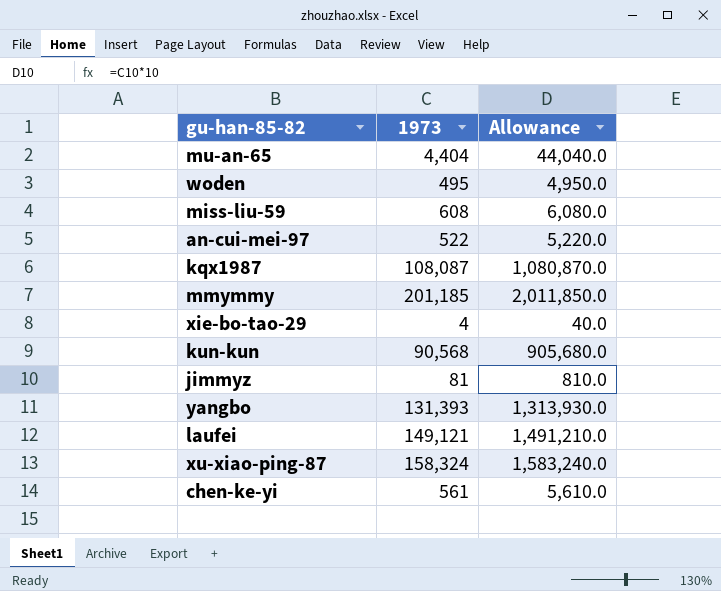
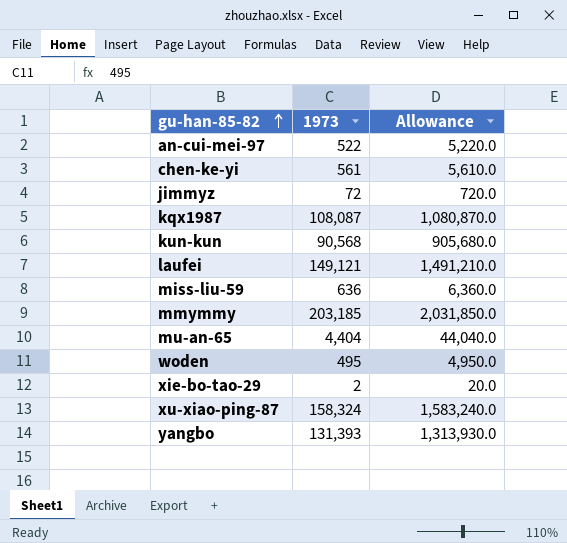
row order: none -> gu-han-85-82 ascending
jimmyz | 1973: 81 -> 72
jimmyz | Allowance: 810.0 -> 720.0
miss-liu-59 | 1973: 608 -> 636
miss-liu-59 | Allowance: 6,080.0 -> 6,360.0
mmymmy | 1973: 201,185 -> 203,185
mmymmy | Allowance: 2,011,850.0 -> 2,031,850.0
xie-bo-tao-29 | 1973: 4 -> 2
xie-bo-tao-29 | Allowance: 40.0 -> 20.0

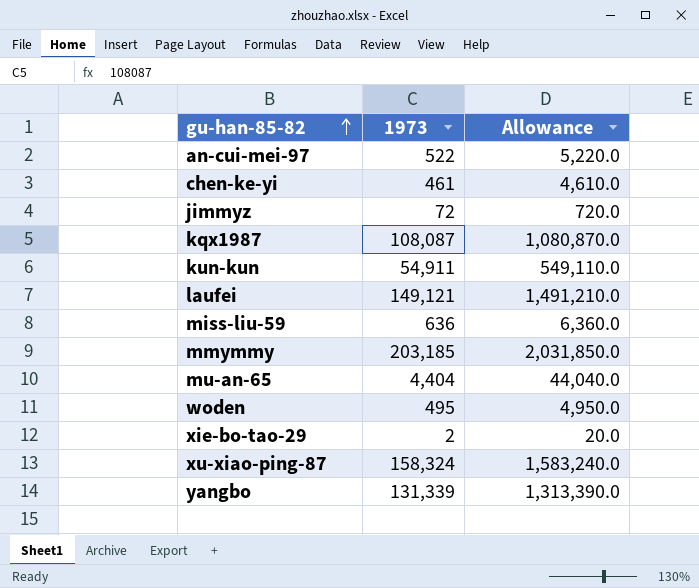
chen-ke-yi | 1973: 561 -> 461
chen-ke-yi | Allowance: 5,610.0 -> 4,610.0
kun-kun | 1973: 90,568 -> 54,911
kun-kun | Allowance: 905,680.0 -> 549,110.0
yangbo | 1973: 131,393 -> 131,339
yangbo | Allowance: 1,313,930.0 -> 1,313,390.0

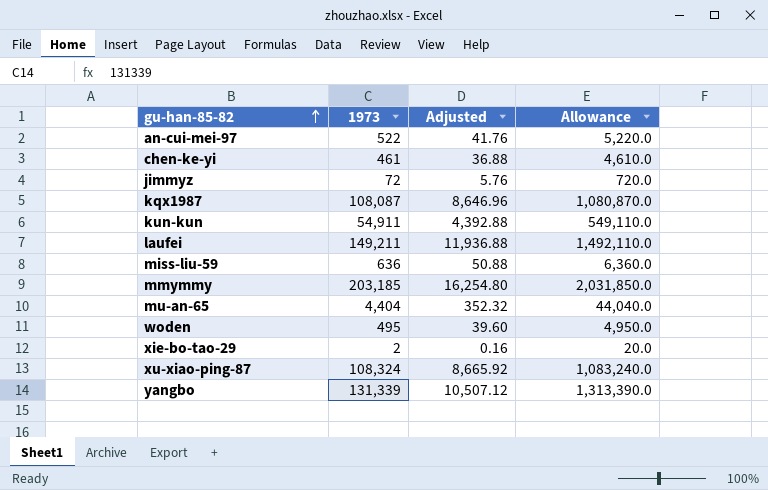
column Adjusted | formula: none -> [1973] * 0.08
laufei | 1973: 149,121 -> 149,211
laufei | Allowance: 1,491,210.0 -> 1,492,110.0
xu-xiao-ping-87 | 1973: 158,324 -> 108,324
xu-xiao-ping-87 | Allowance: 1,583,240.0 -> 1,083,240.0

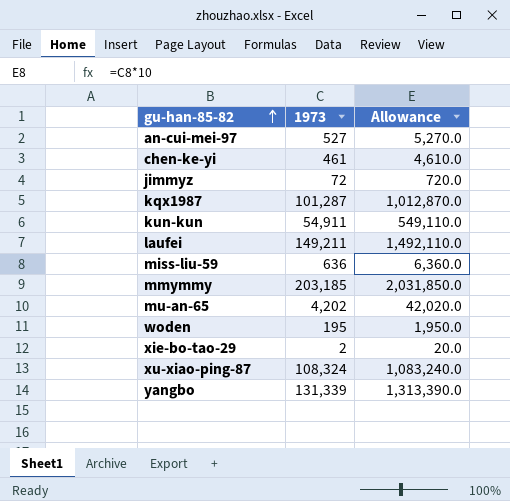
column Adjusted | formula: [1973] * 0.08 -> none
an-cui-mei-97 | 1973: 522 -> 527
an-cui-mei-97 | Allowance: 5,220.0 -> 5,270.0
kqx1987 | 1973: 108,087 -> 101,287
kqx1987 | Allowance: 1,080,870.0 -> 1,012,870.0
mu-an-65 | 1973: 4,404 -> 4,202
mu-an-65 | Allowance: 44,040.0 -> 42,020.0
woden | 1973: 495 -> 195
woden | Allowance: 4,950.0 -> 1,950.0

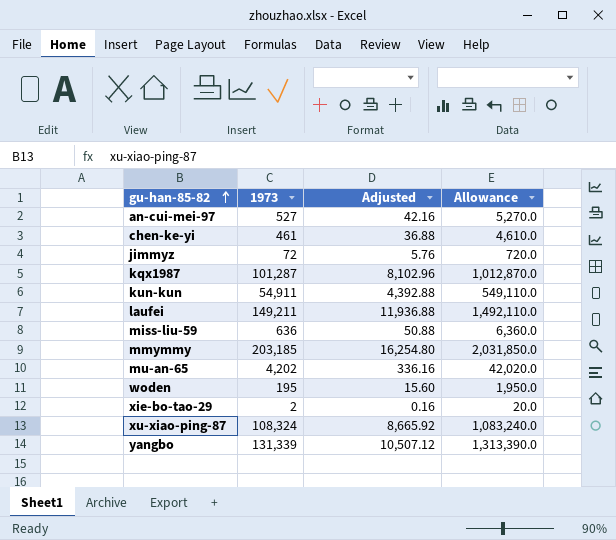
column Adjusted | formula: none -> [1973] * 0.08

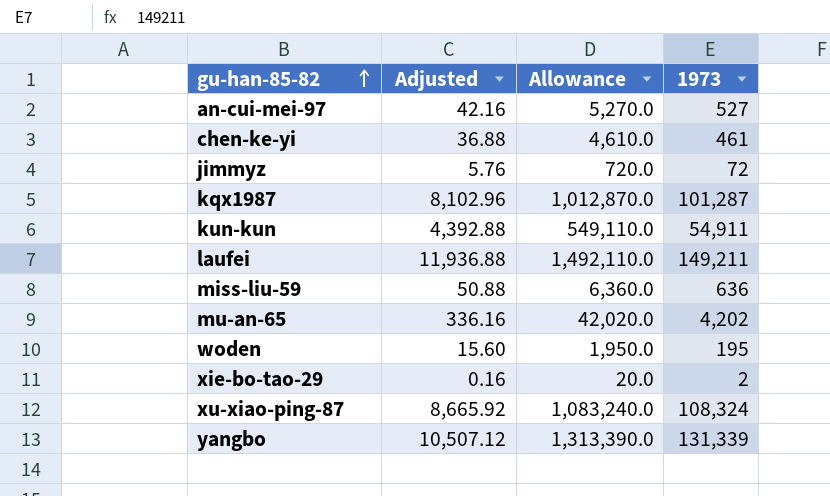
column 1973 | position: 2 -> 4
row mmymmy: 203,185 | 16,254.80 | 2,031,850.0 -> none

